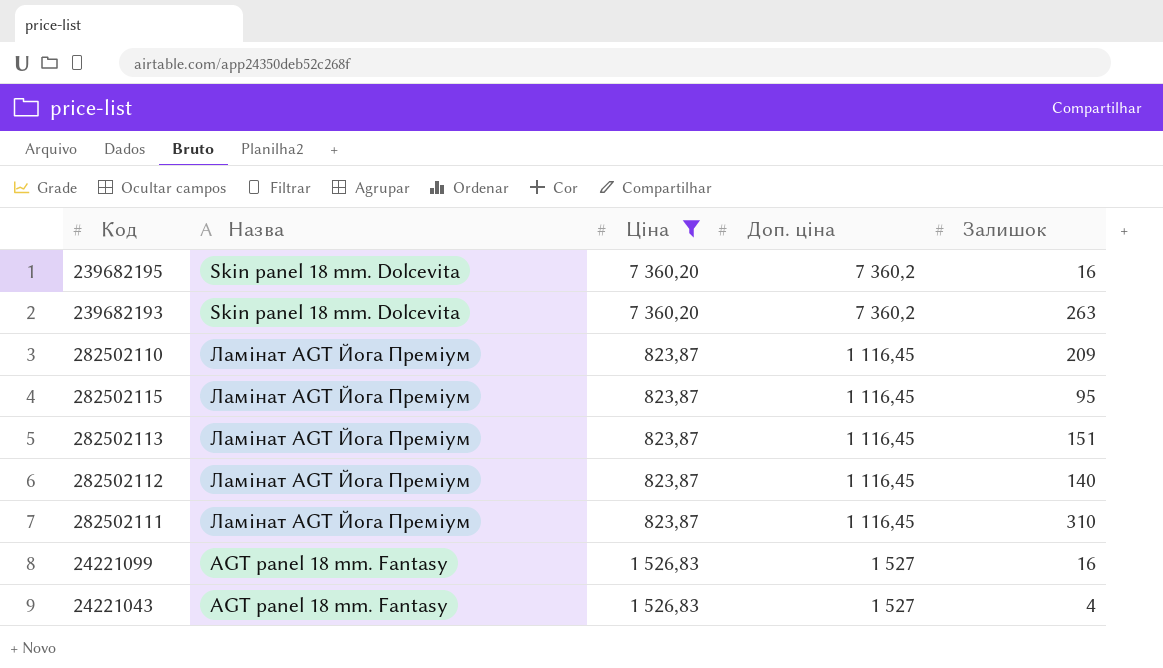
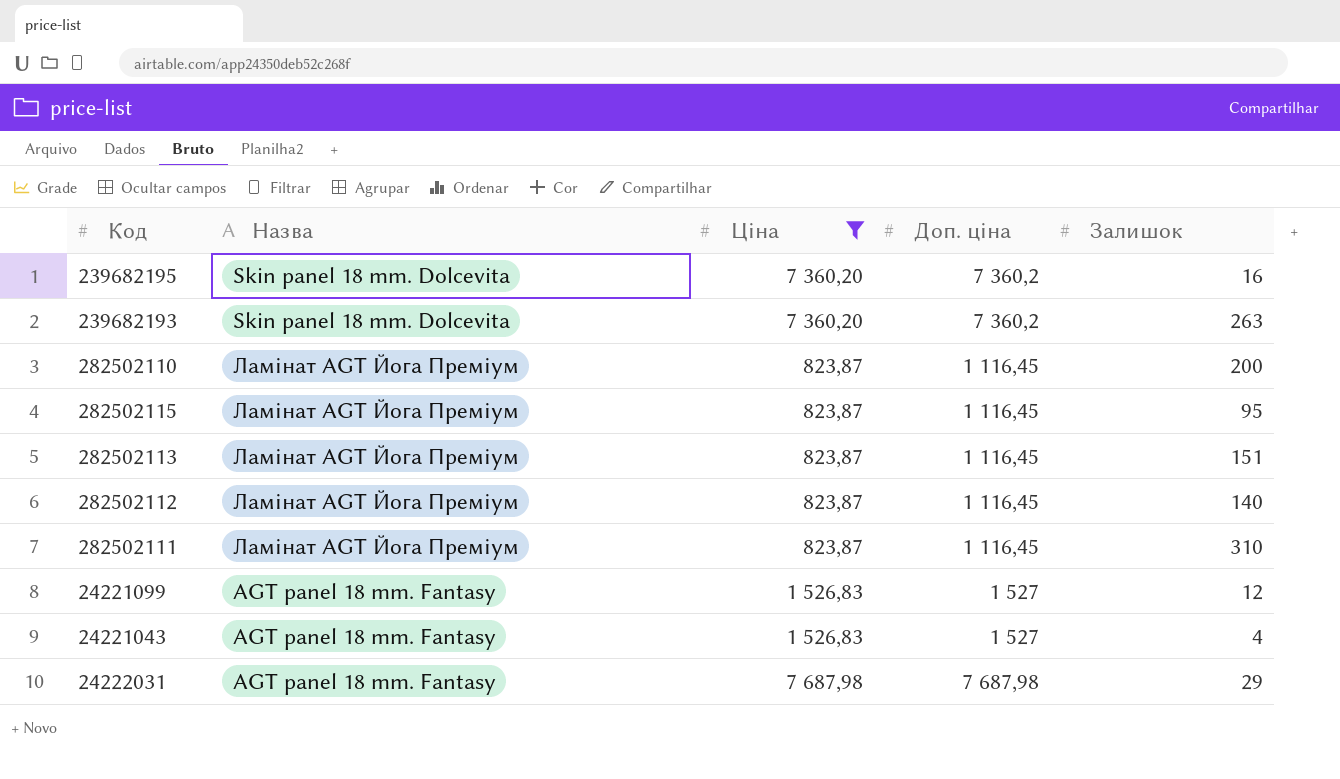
282502110 | Залишок: 209 -> 200
24221099 | Залишок: 16 -> 12
row 24222031: none -> AGT panel 18 mm. Fantasy | 7 687,98 | 7 687,98 | 29

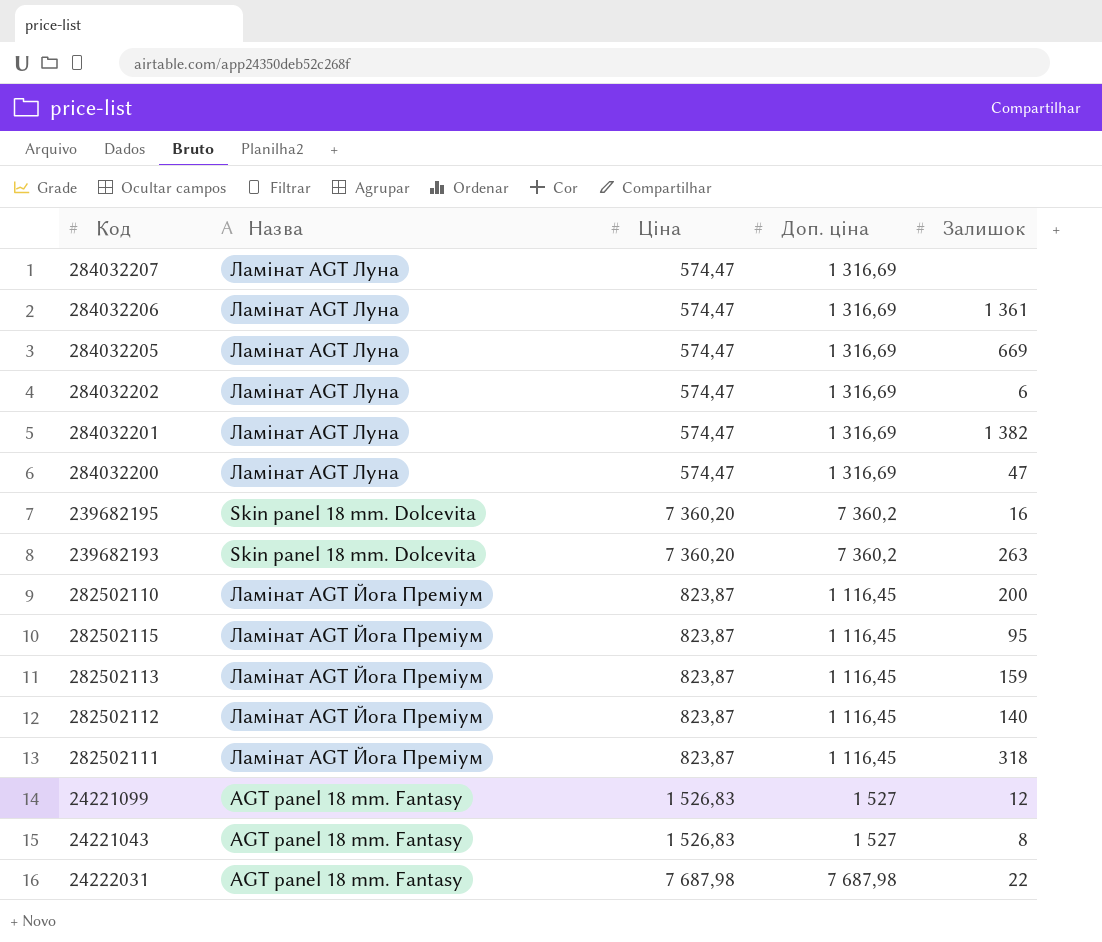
filter: Ціна != 574,47 -> none
282502113 | Залишок: 151 -> 159
282502111 | Залишок: 310 -> 318
24221043 | Залишок: 4 -> 8
24222031 | Залишок: 29 -> 22

